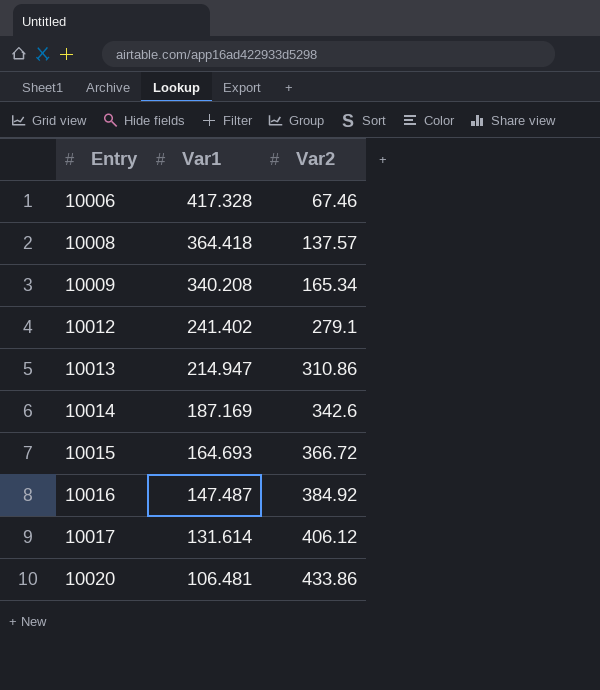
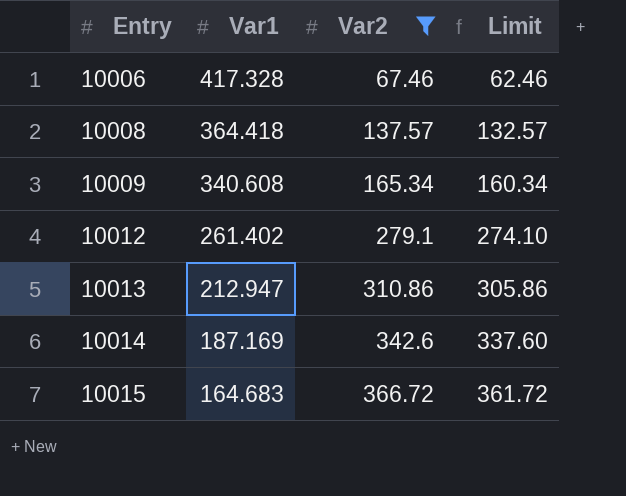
filter: none -> Var2 <= 366.72
column Limit | formula: none -> [Var2] - 5
10009 | Var1: 340.208 -> 340.608
10012 | Var1: 241.402 -> 261.402
10013 | Var1: 214.947 -> 212.947
10015 | Var1: 164.693 -> 164.683

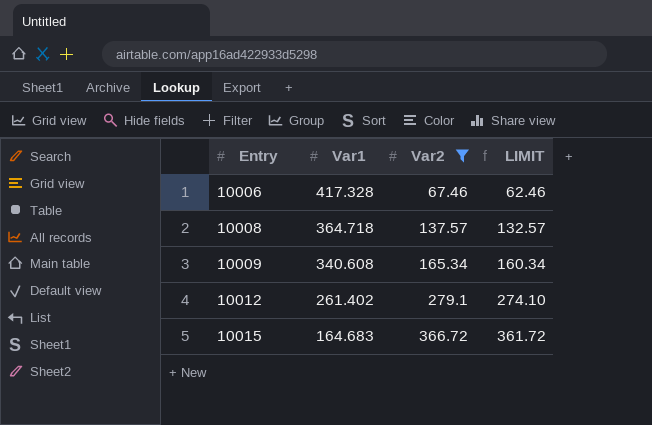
column name: Limit -> LIMIT
row 10013: 212.947 | 310.86 | 305.86 -> none
row 10014: 187.169 | 342.6 | 337.60 -> none
10008 | Var1: 364.418 -> 364.718

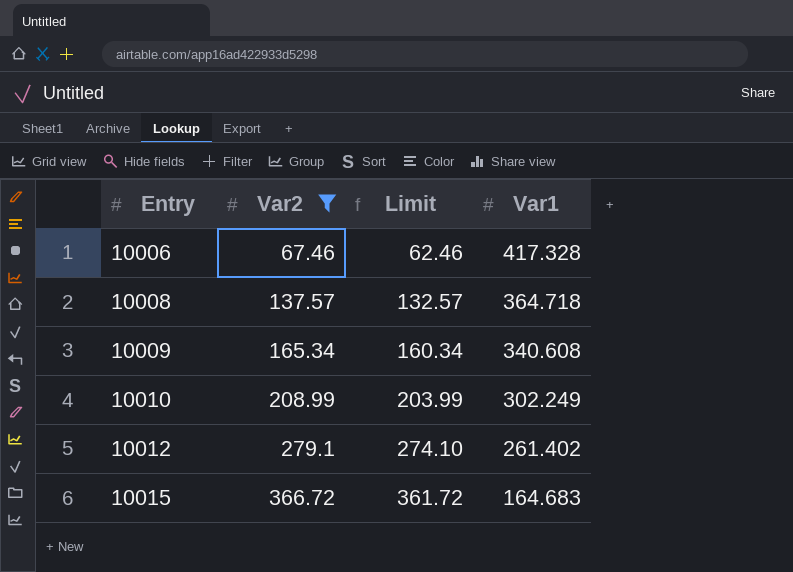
column name: LIMIT -> Limit
column Var1 | position: 2 -> 4
row 10010: none -> 208.99 | 203.99 | 302.249

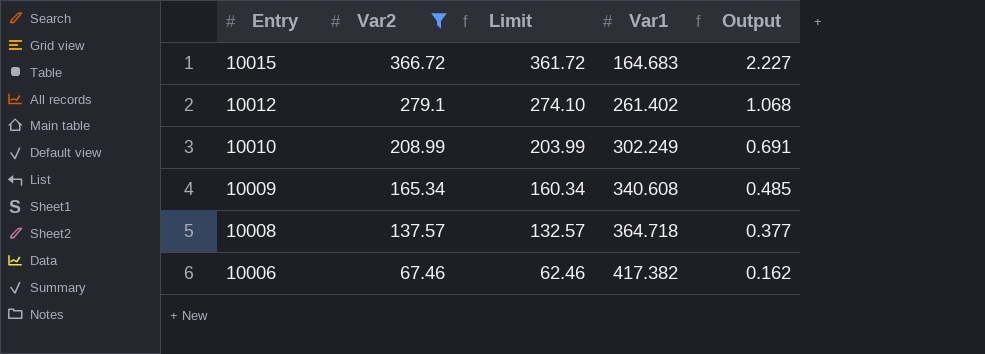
row order: Entry ascending -> Entry descending
column Output | formula: none -> [Var2] / [Var1]
10006 | Var1: 417.328 -> 417.382

